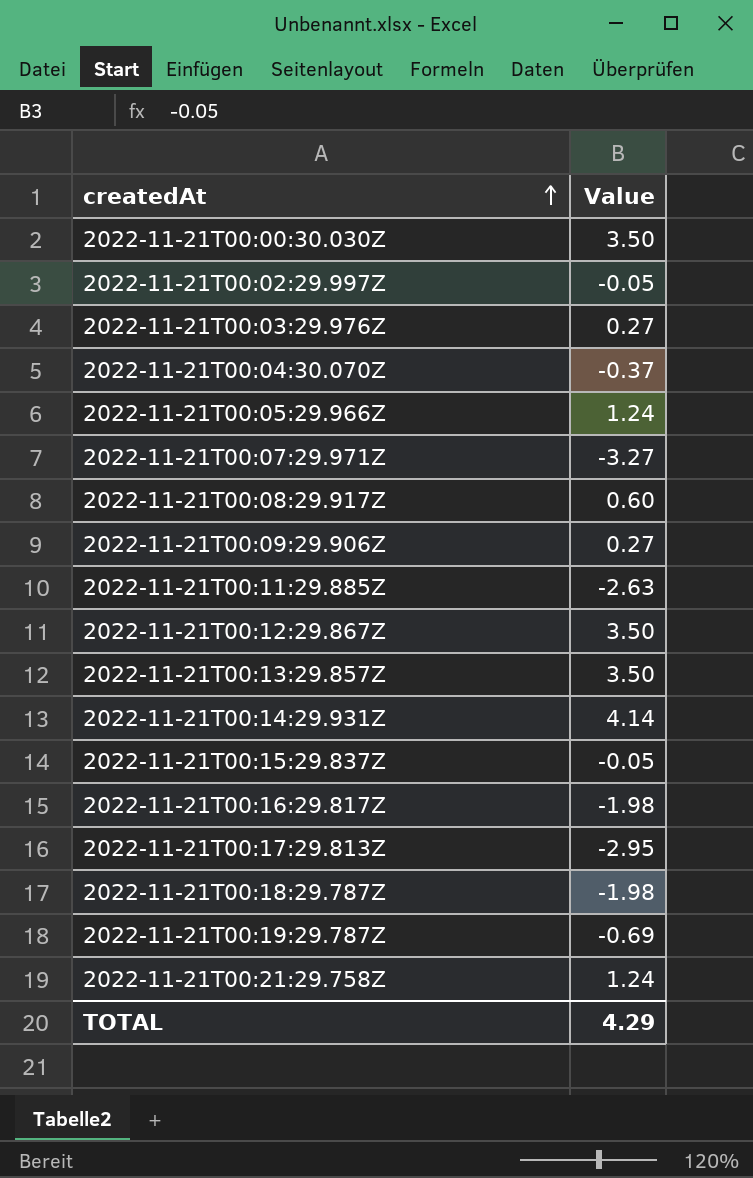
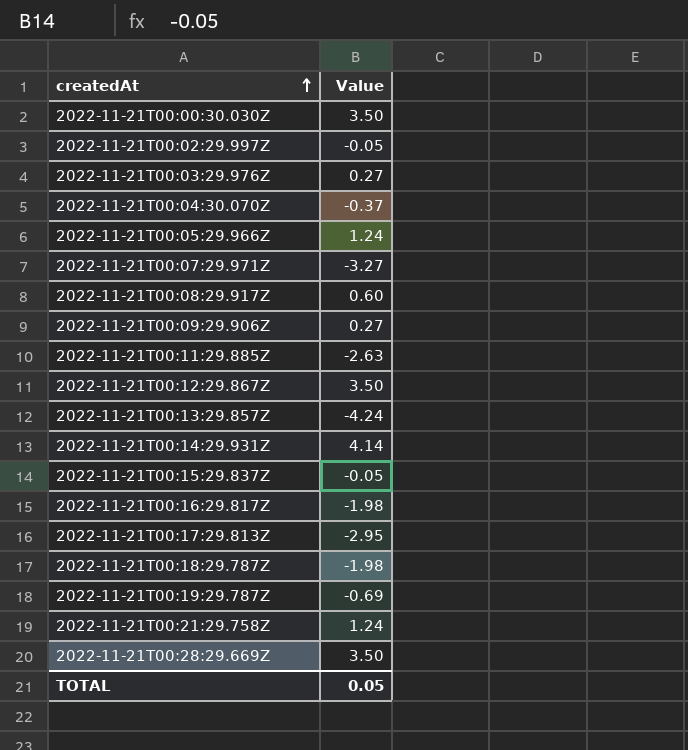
2022-11-21T00:13:29.857Z | Value: 3.50 -> -4.24
row 2022-11-21T00:28:29.669Z: none -> 3.50
TOTAL | Value: 4.29 -> 0.05

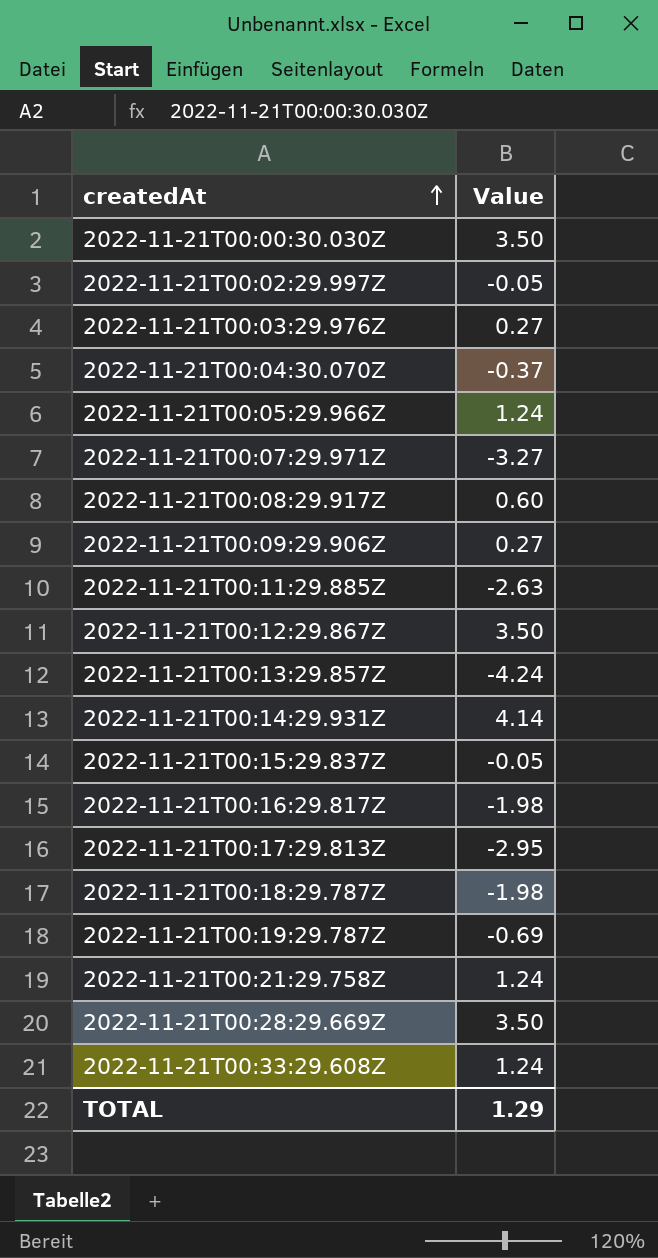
row 2022-11-21T00:33:29.608Z: none -> 1.24
TOTAL | Value: 0.05 -> 1.29

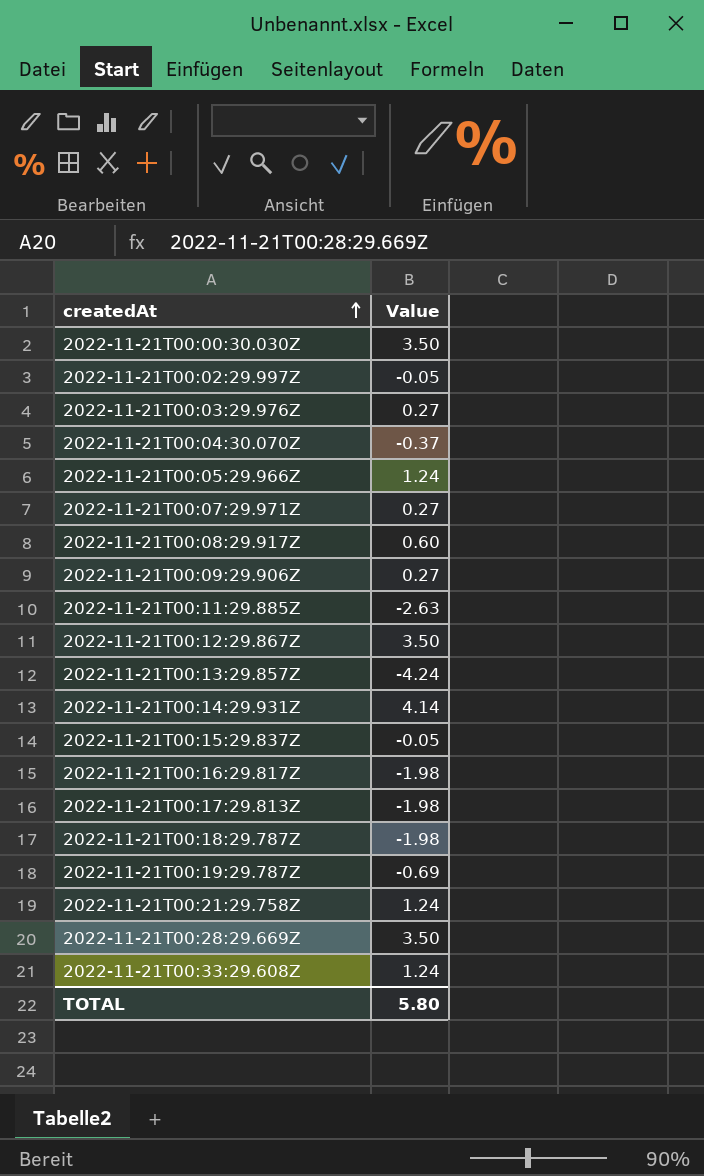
2022-11-21T00:07:29.971Z | Value: -3.27 -> 0.27
2022-11-21T00:17:29.813Z | Value: -2.95 -> -1.98
TOTAL | Value: 1.29 -> 5.80

